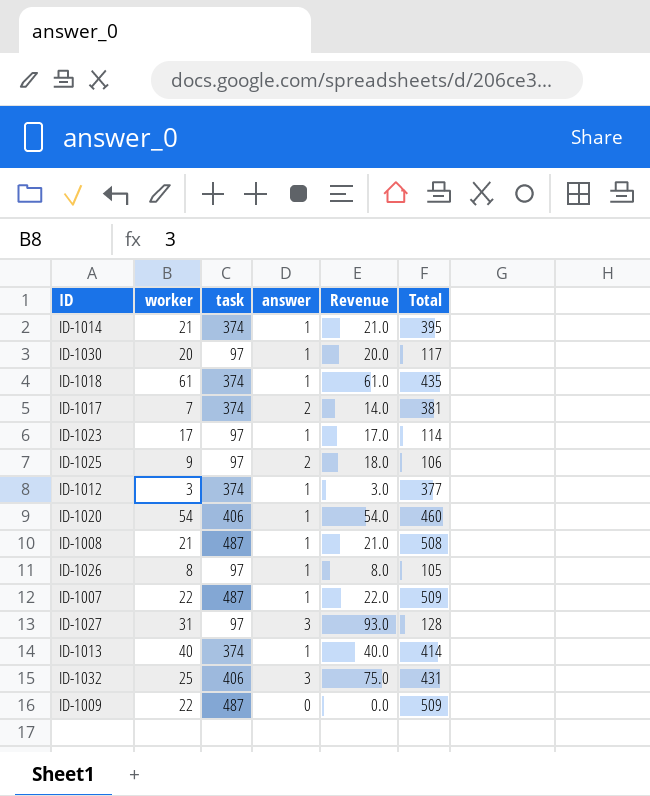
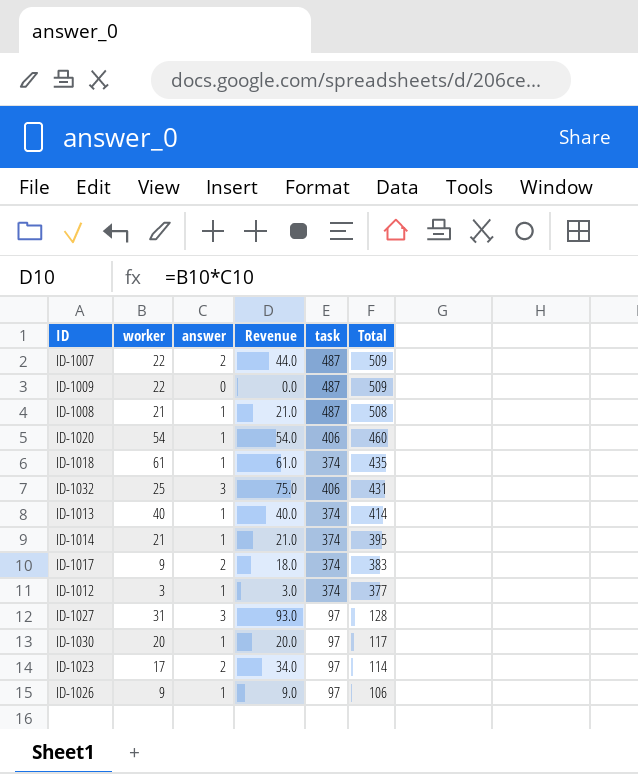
row order: none -> Total descending
column task | position: 3 -> 5
row ID-1025: 9 | 97 | 2 | 18.0 | 106 -> none
ID-1007 | answer: 1 -> 2
ID-1007 | Revenue: 22.0 -> 44.0
ID-1017 | worker: 7 -> 9
ID-1017 | Revenue: 14.0 -> 18.0
ID-1017 | Total: 381 -> 383
ID-1023 | answer: 1 -> 2
ID-1023 | Revenue: 17.0 -> 34.0
ID-1026 | worker: 8 -> 9
ID-1026 | Revenue: 8.0 -> 9.0
ID-1026 | Total: 105 -> 106

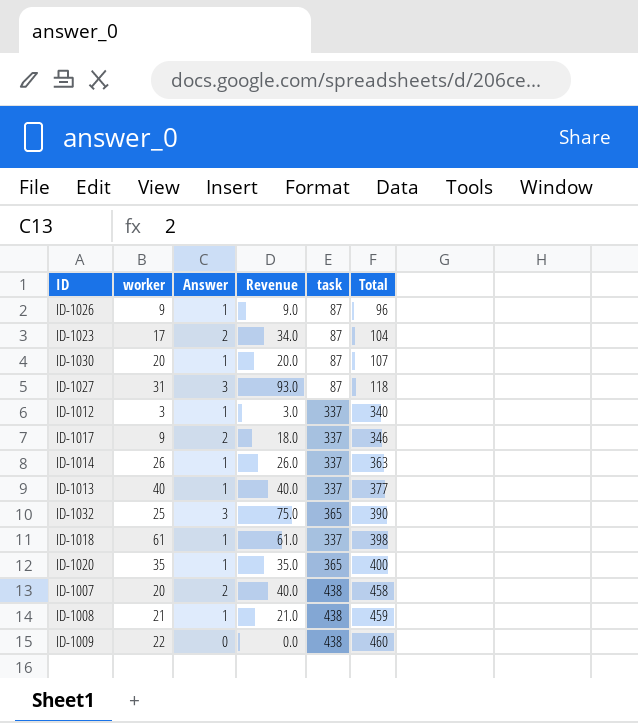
row order: Total descending -> Total ascending
column name: answer -> Answer
ID-1026 | task: 97 -> 87
ID-1026 | Total: 106 -> 96
ID-1023 | task: 97 -> 87
ID-1023 | Total: 114 -> 104
ID-1030 | task: 97 -> 87
ID-1030 | Total: 117 -> 107
ID-1027 | task: 97 -> 87
ID-1027 | Total: 128 -> 118
ID-1012 | task: 374 -> 337
ID-1012 | Total: 377 -> 340
ID-1017 | task: 374 -> 337
ID-1017 | Total: 383 -> 346
ID-1014 | worker: 21 -> 26
ID-1014 | Revenue: 21.0 -> 26.0
ID-1014 | task: 374 -> 337
ID-1014 | Total: 395 -> 363
ID-1013 | task: 374 -> 337
ID-1013 | Total: 414 -> 377
ID-1032 | task: 406 -> 365
ID-1032 | Total: 431 -> 390
ID-1018 | task: 374 -> 337
ID-1018 | Total: 435 -> 398
ID-1020 | worker: 54 -> 35
ID-1020 | Revenue: 54.0 -> 35.0
ID-1020 | task: 406 -> 365
ID-1020 | Total: 460 -> 400
ID-1007 | worker: 22 -> 20
ID-1007 | Revenue: 44.0 -> 40.0
ID-1007 | task: 487 -> 438
ID-1007 | Total: 509 -> 458
ID-1008 | task: 487 -> 438
ID-1008 | Total: 508 -> 459
ID-1009 | task: 487 -> 438
ID-1009 | Total: 509 -> 460

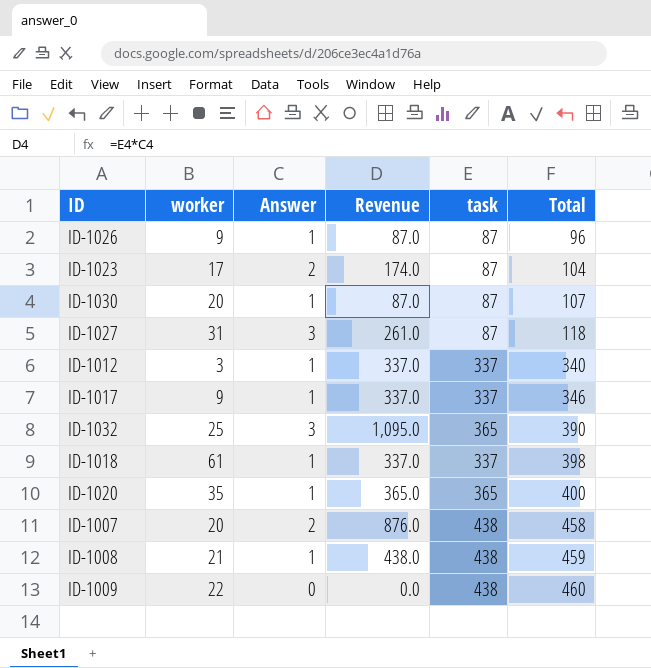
column Revenue | formula: [worker] * [Answer] -> [Answer] * [task]
row ID-1014: 26 | 1 | 26.0 | 337 | 363 -> none
row ID-1013: 40 | 1 | 40.0 | 337 | 377 -> none
ID-1017 | Answer: 2 -> 1

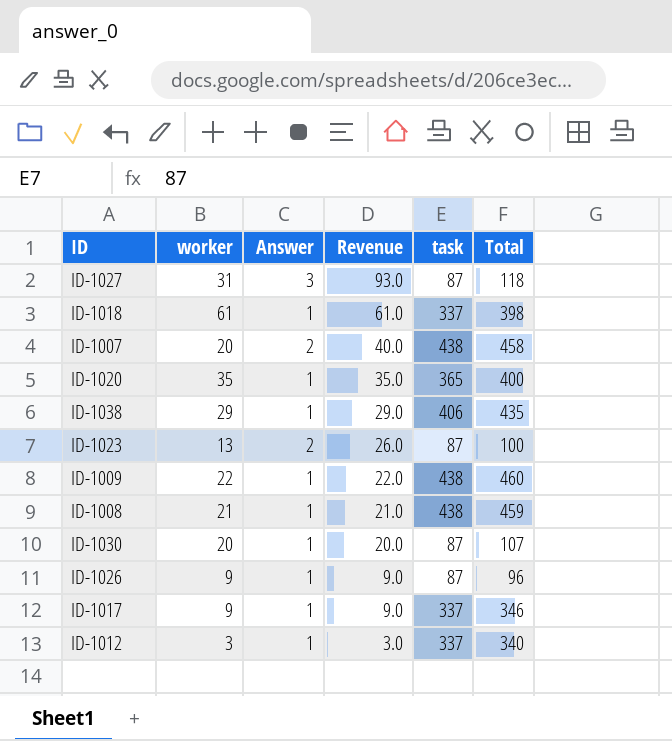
row order: Total ascending -> Revenue descending
column Revenue | formula: [Answer] * [task] -> [worker] * [Answer]
row ID-1032: 25 | 3 | 1,095.0 | 365 | 390 -> none
row ID-1038: none -> 29 | 1 | 29.0 | 406 | 435
ID-1023 | worker: 17 -> 13
ID-1023 | Total: 104 -> 100
ID-1009 | Answer: 0 -> 1

